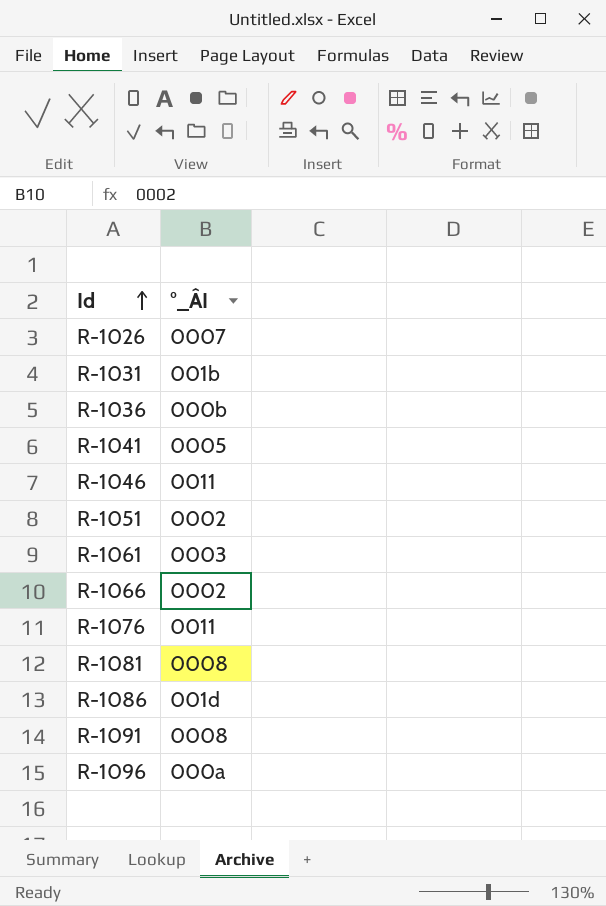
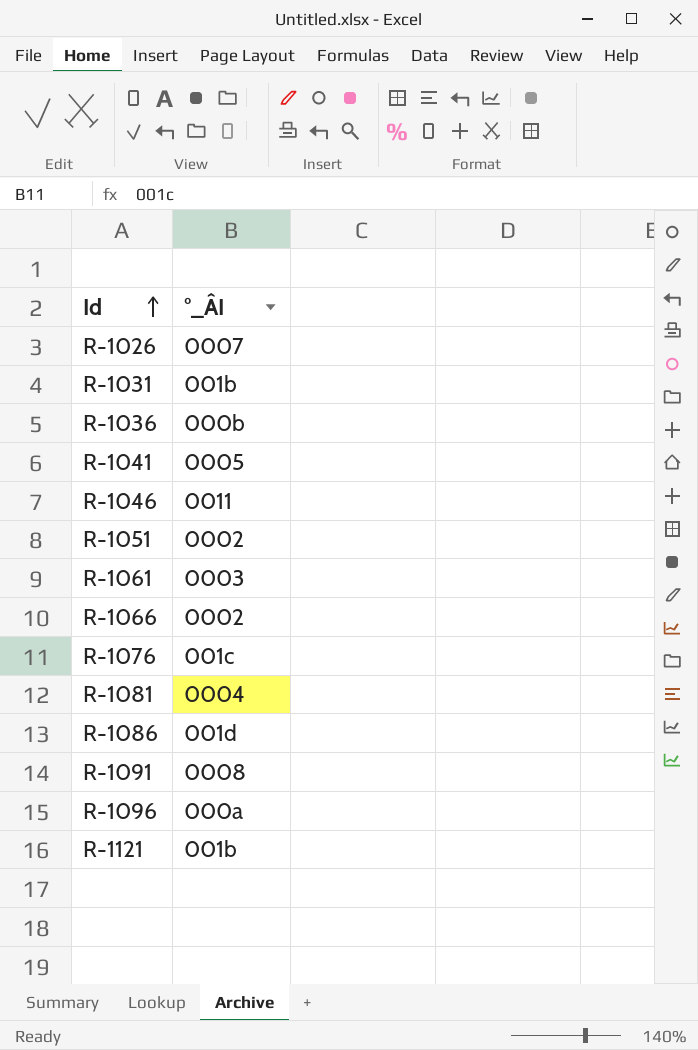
R-1076 | °_ÂI: 0011 -> 001c
R-1081 | °_ÂI: 0008 -> 0004
row R-1121: none -> 001b

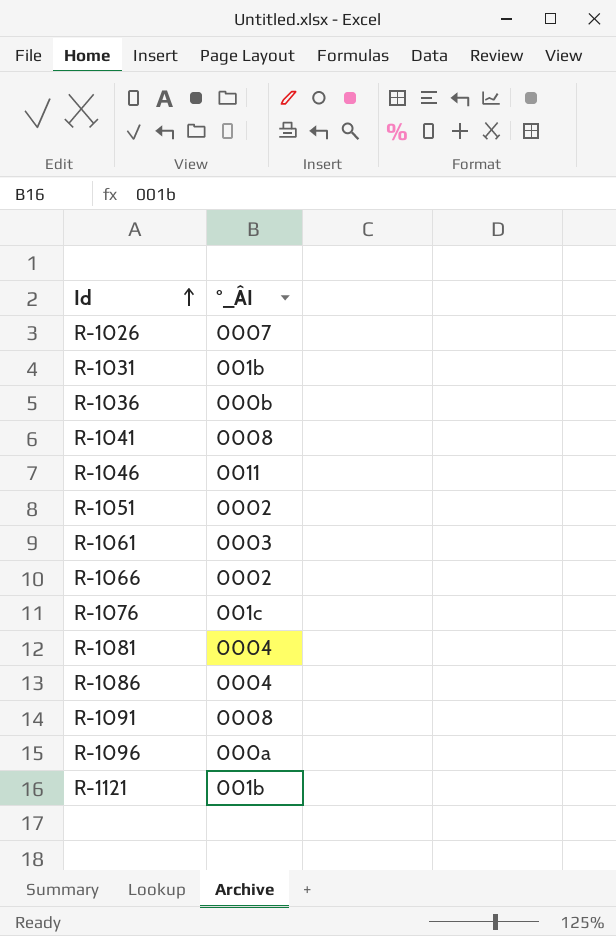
R-1041 | °_ÂI: 0005 -> 0008
R-1086 | °_ÂI: 001d -> 0004

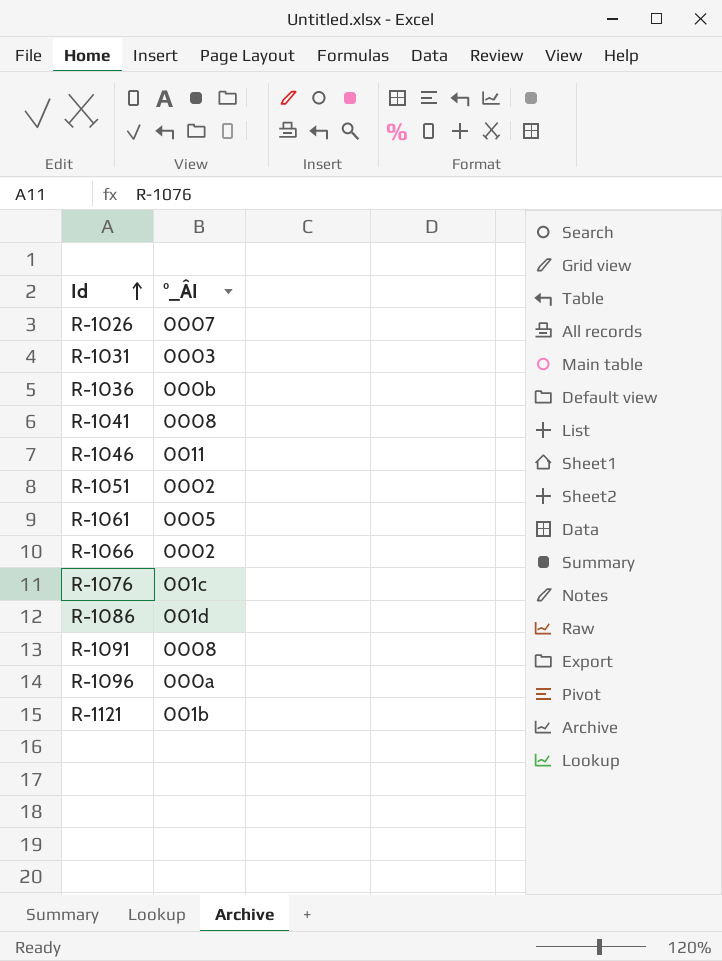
row R-1081: 0004 -> none
R-1031 | °_ÂI: 001b -> 0003
R-1061 | °_ÂI: 0003 -> 0005
R-1086 | °_ÂI: 0004 -> 001d

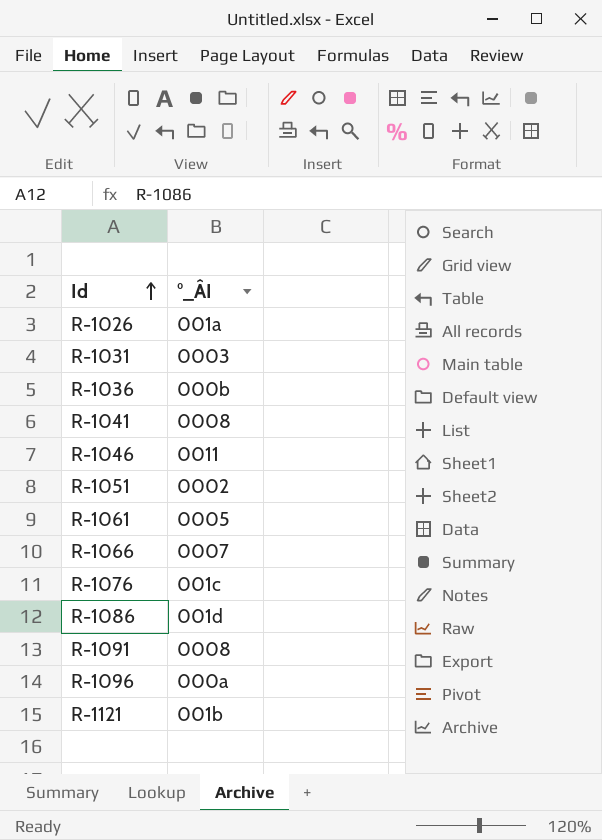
R-1026 | °_ÂI: 0007 -> 001a
R-1066 | °_ÂI: 0002 -> 0007

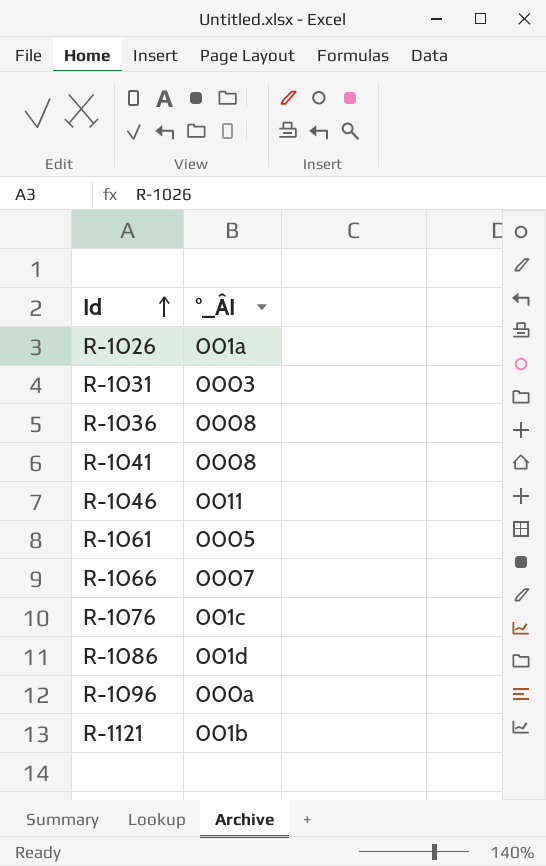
row R-1051: 0002 -> none
row R-1091: 0008 -> none
R-1036 | °_ÂI: 000b -> 0008

